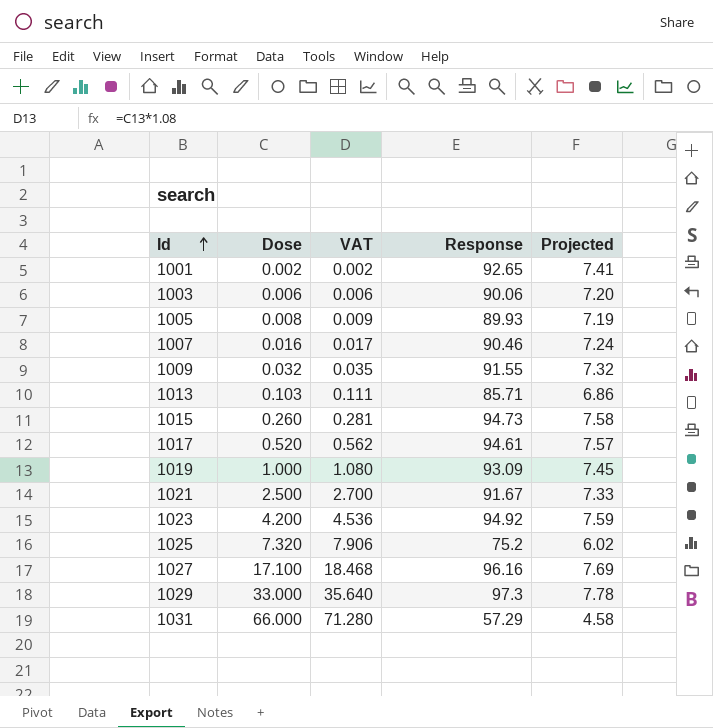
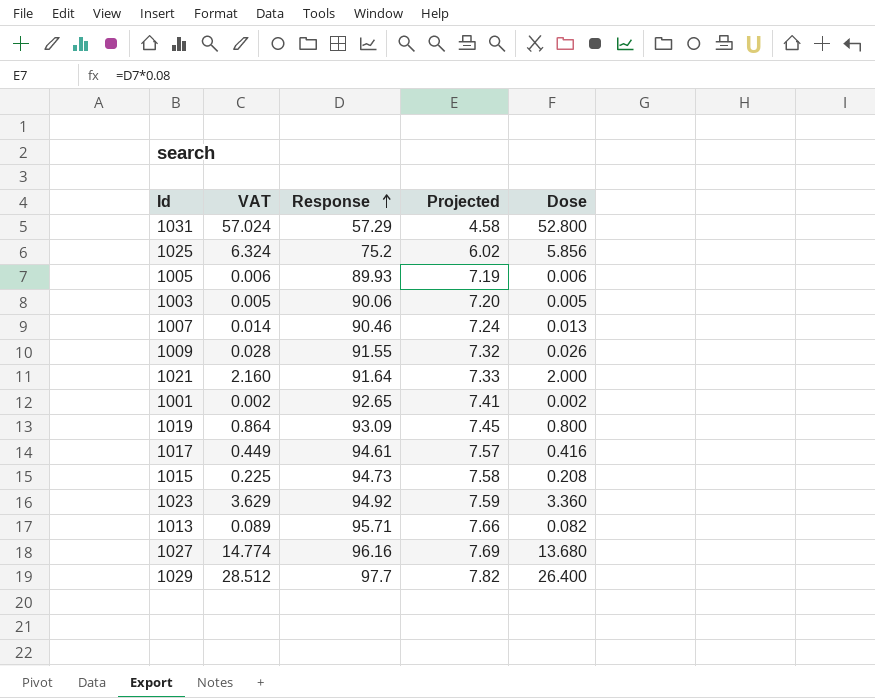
row order: Id ascending -> Response ascending
column Dose | position: 2 -> 5
1031 | VAT: 71.280 -> 57.024
1031 | Dose: 66.000 -> 52.800
1025 | VAT: 7.906 -> 6.324
1025 | Dose: 7.320 -> 5.856
1005 | VAT: 0.009 -> 0.006
1005 | Dose: 0.008 -> 0.006
1003 | VAT: 0.006 -> 0.005
1003 | Dose: 0.006 -> 0.005
1007 | VAT: 0.017 -> 0.014
1007 | Dose: 0.016 -> 0.013
1009 | VAT: 0.035 -> 0.028
1009 | Dose: 0.032 -> 0.026
1021 | VAT: 2.700 -> 2.160
1021 | Response: 91.67 -> 91.64
1021 | Dose: 2.500 -> 2.000
1019 | VAT: 1.080 -> 0.864
1019 | Dose: 1.000 -> 0.800
1017 | VAT: 0.562 -> 0.449
1017 | Dose: 0.520 -> 0.416
1015 | VAT: 0.281 -> 0.225
1015 | Dose: 0.260 -> 0.208
1023 | VAT: 4.536 -> 3.629
1023 | Dose: 4.200 -> 3.360
1013 | VAT: 0.111 -> 0.089
1013 | Response: 85.71 -> 95.71
1013 | Projected: 6.86 -> 7.66
1013 | Dose: 0.103 -> 0.082
1027 | VAT: 18.468 -> 14.774
1027 | Dose: 17.100 -> 13.680
1029 | VAT: 35.640 -> 28.512
1029 | Response: 97.3 -> 97.7
1029 | Projected: 7.78 -> 7.82
1029 | Dose: 33.000 -> 26.400

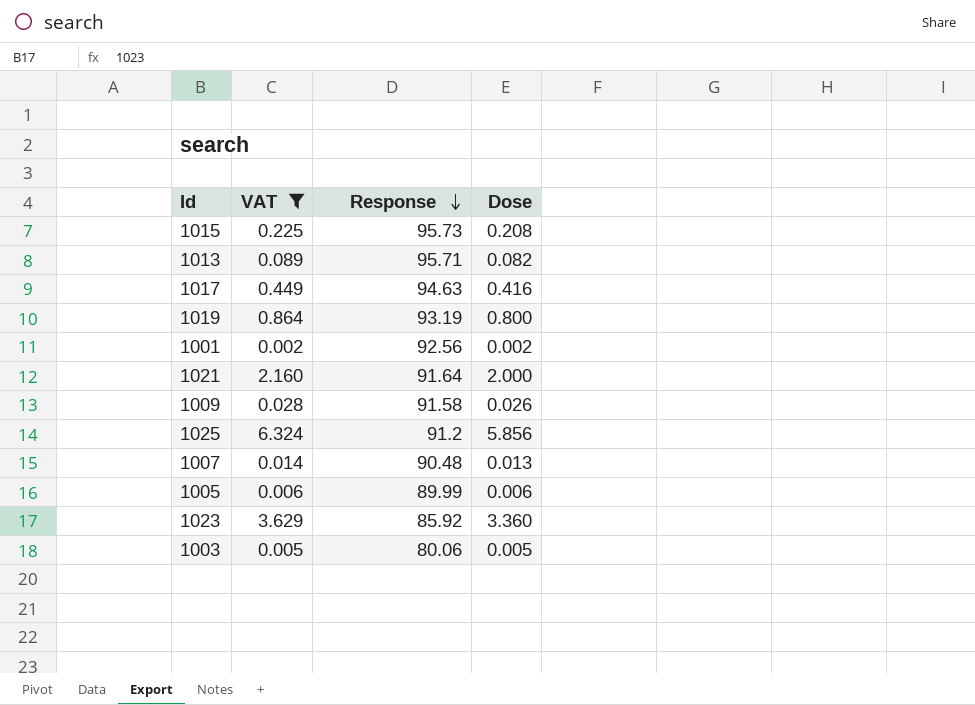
filter: none -> VAT <= 6.324
row order: Response ascending -> Response descending
column Projected | formula: [Response] * 0.08 -> none
1015 | Response: 94.73 -> 95.73
1017 | Response: 94.61 -> 94.63
1019 | Response: 93.09 -> 93.19
1001 | Response: 92.65 -> 92.56
1009 | Response: 91.55 -> 91.58
1025 | Response: 75.2 -> 91.2
1007 | Response: 90.46 -> 90.48
1005 | Response: 89.93 -> 89.99
1023 | Response: 94.92 -> 85.92
1003 | Response: 90.06 -> 80.06

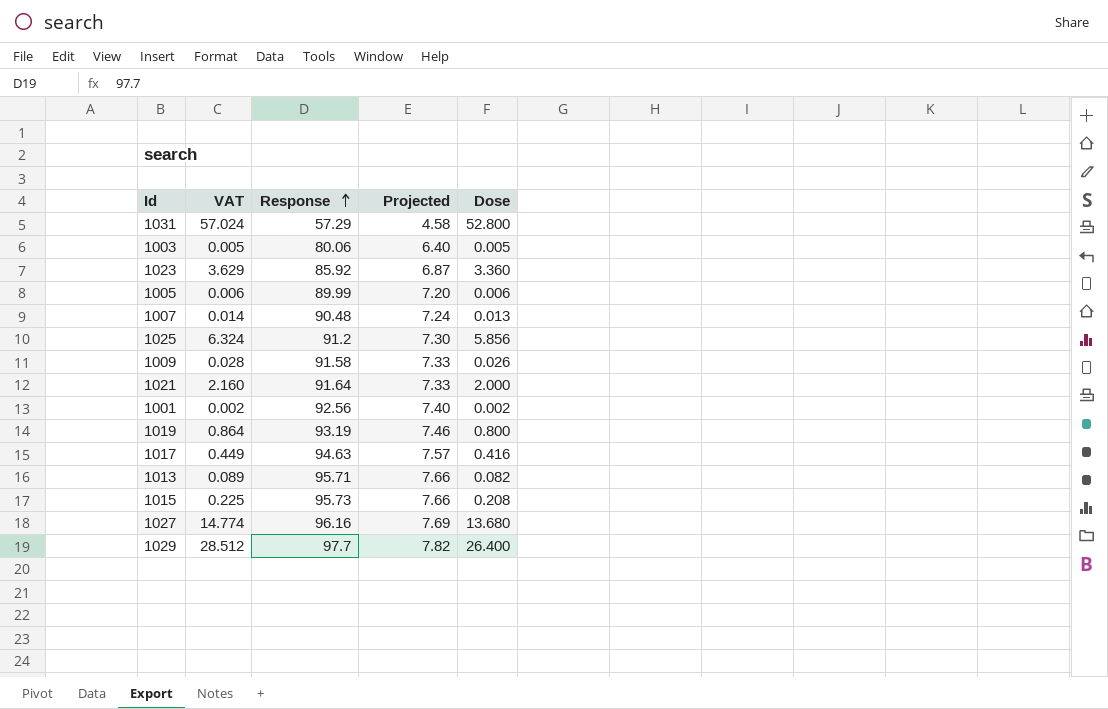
filter: VAT <= 6.324 -> none
row order: Response descending -> Response ascending
column Projected | formula: none -> [Response] * 0.08

